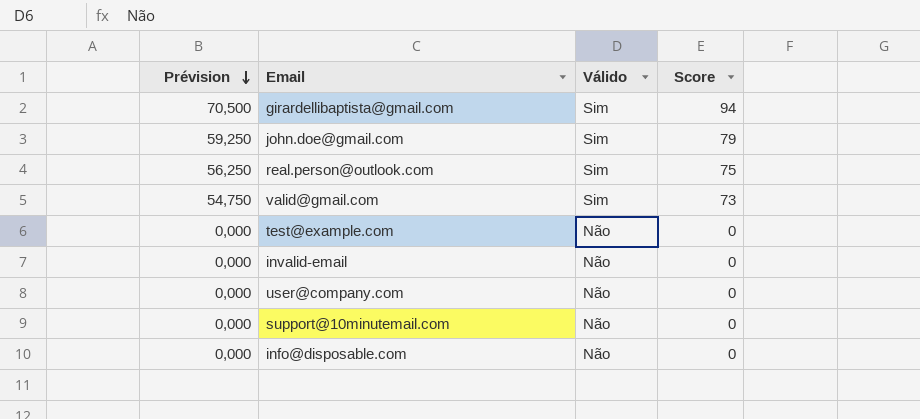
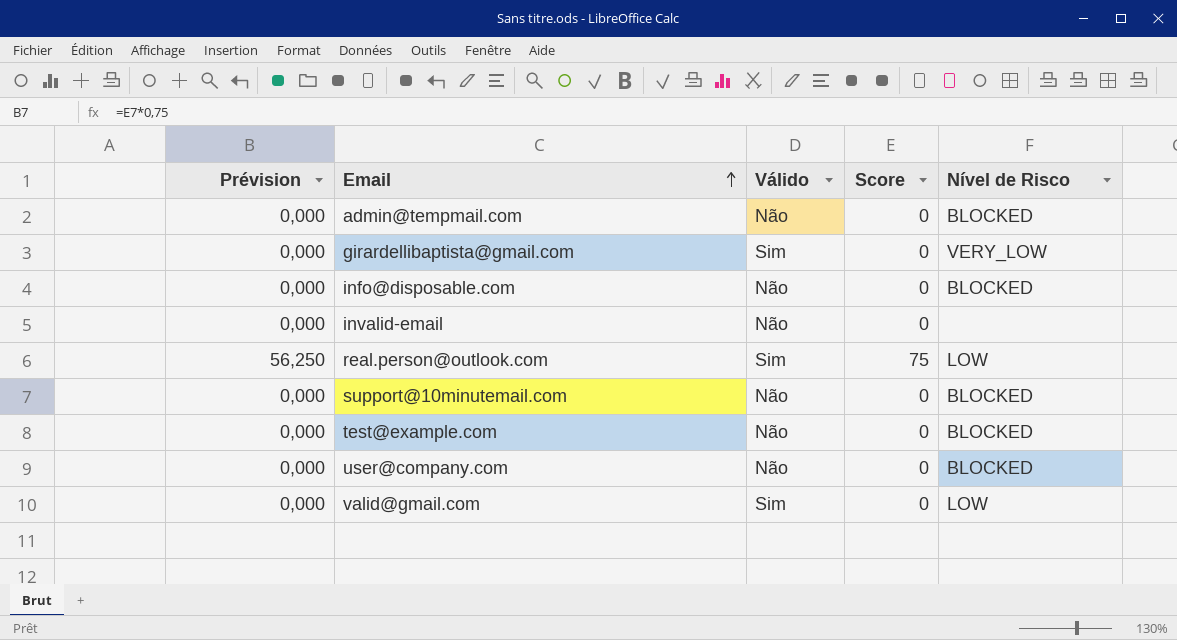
row order: Prévision descending -> Email ascending
column Nível de Risco | position: none -> 5
row john.doe@gmail.com: 59,250 | Sim | 79 -> none
row admin@tempmail.com: none -> 0,000 | Não | 0 | BLOCKED
girardellibaptista@gmail.com | Prévision: 70,500 -> 0,000
girardellibaptista@gmail.com | Score: 94 -> 0
valid@gmail.com | Prévision: 54,750 -> 0,000
valid@gmail.com | Score: 73 -> 0

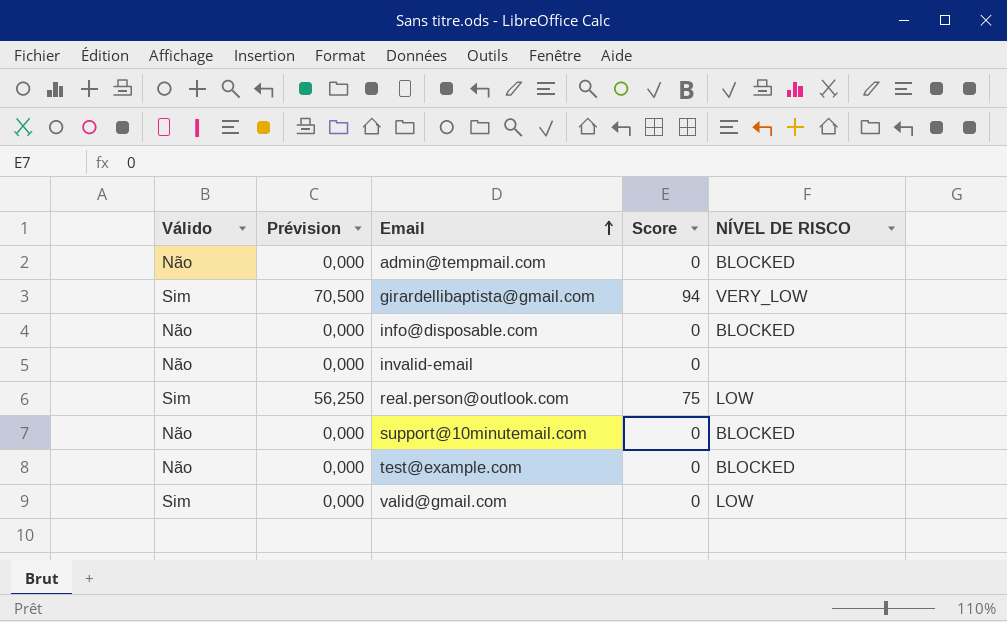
column Válido | position: 3 -> 1
column name: Nível de Risco -> NÍVEL DE RISCO
row user@company.com: 0,000 | Não | 0 | BLOCKED -> none
girardellibaptista@gmail.com | Prévision: 0,000 -> 70,500
girardellibaptista@gmail.com | Score: 0 -> 94

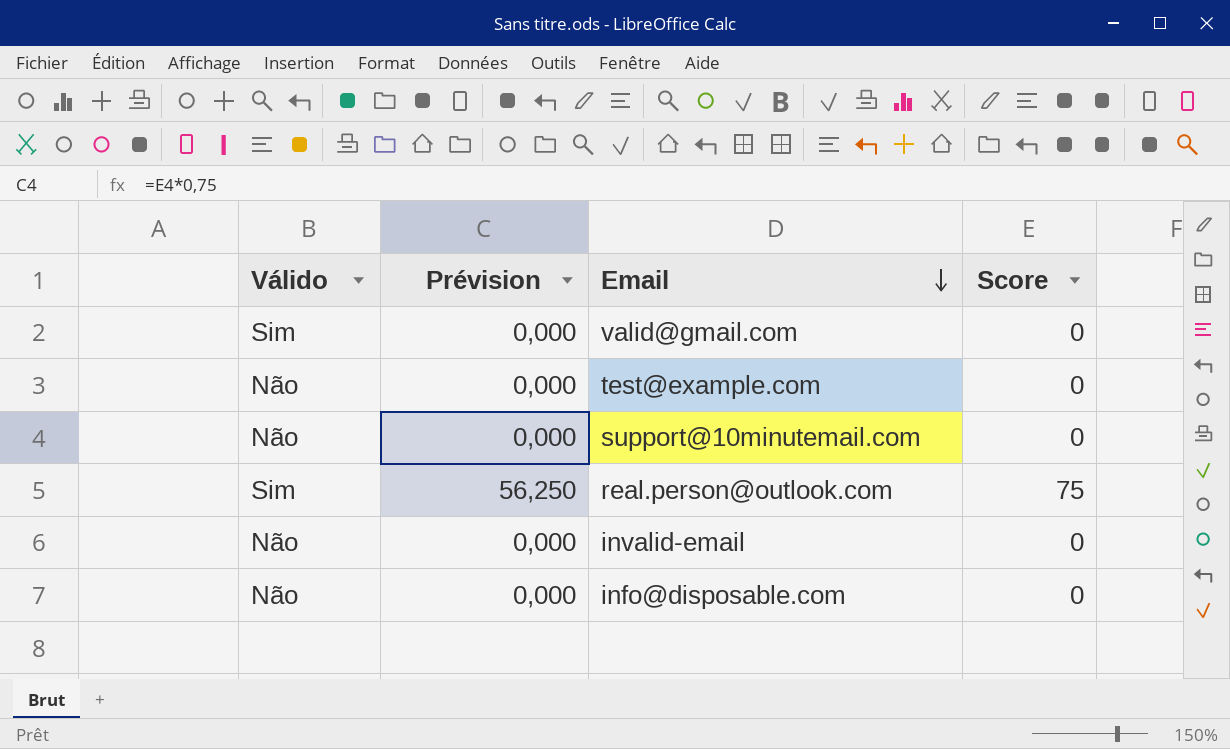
row order: Email ascending -> Email descending
column NÍVEL DE RISCO | position: 5 -> none
row admin@tempmail.com: Não | 0,000 | 0 | BLOCKED -> none
row girardellibaptista@gmail.com: Sim | 70,500 | 94 | VERY_LOW -> none

